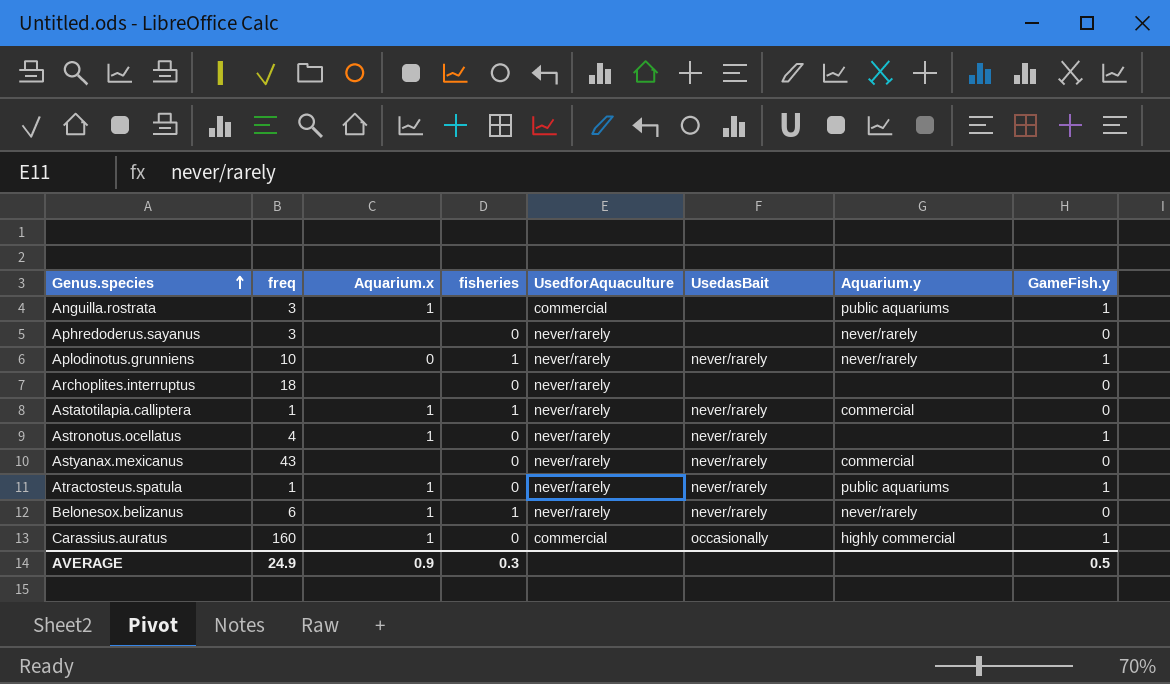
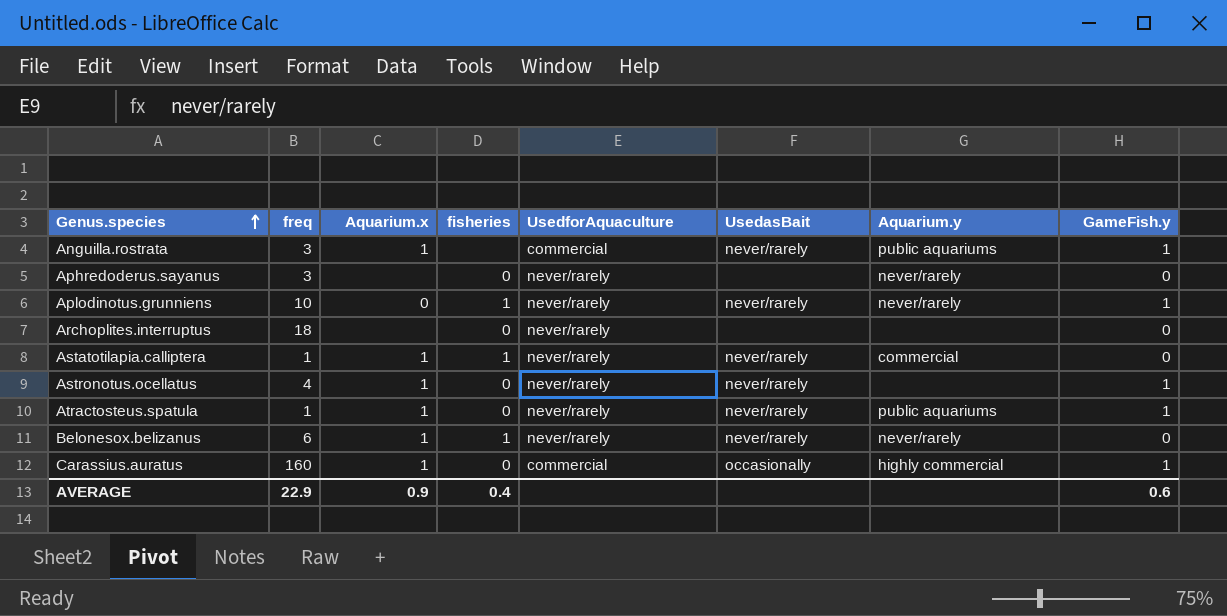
row Astyanax.mexicanus: 43 | none | 0 | never/rarely | never/rarely | commercial | 0 -> none
Anguilla.rostrata | UsedasBait: none -> never/rarely
AVERAGE | freq: 24.9 -> 22.9
AVERAGE | fisheries: 0.3 -> 0.4
AVERAGE | GameFish.y: 0.5 -> 0.6

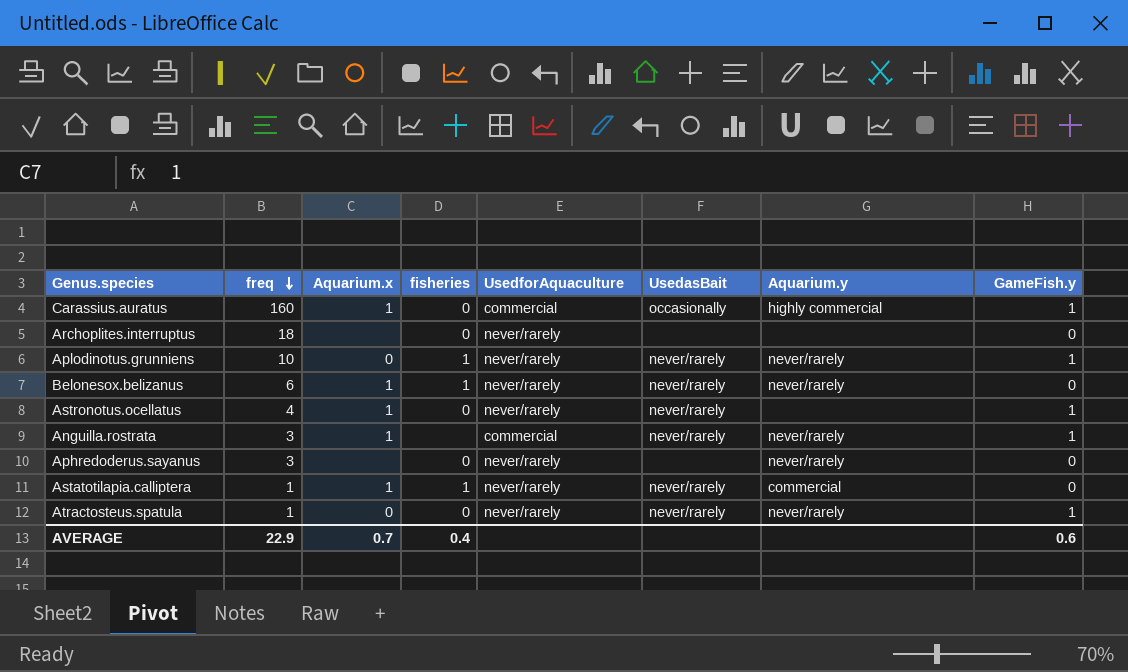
row order: Genus.species ascending -> freq descending
Anguilla.rostrata | Aquarium.y: public aquariums -> never/rarely
Atractosteus.spatula | Aquarium.x: 1 -> 0
Atractosteus.spatula | Aquarium.y: public aquariums -> never/rarely
AVERAGE | Aquarium.x: 0.9 -> 0.7

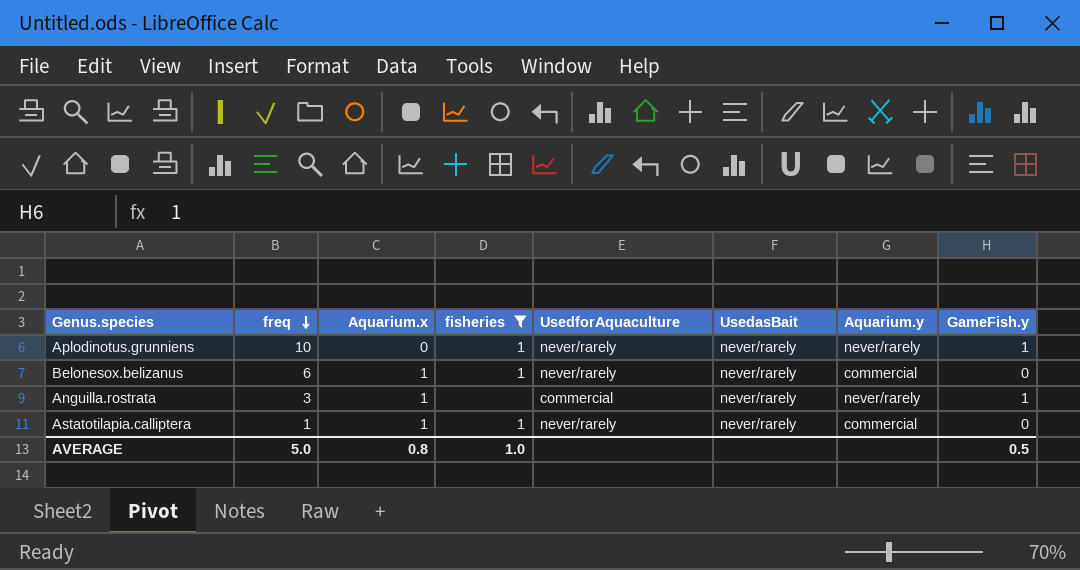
filter: none -> fisheries != 0
Belonesox.belizanus | Aquarium.y: never/rarely -> commercial
AVERAGE | freq: 22.9 -> 5.0
AVERAGE | Aquarium.x: 0.7 -> 0.8
AVERAGE | fisheries: 0.4 -> 1.0
AVERAGE | GameFish.y: 0.6 -> 0.5

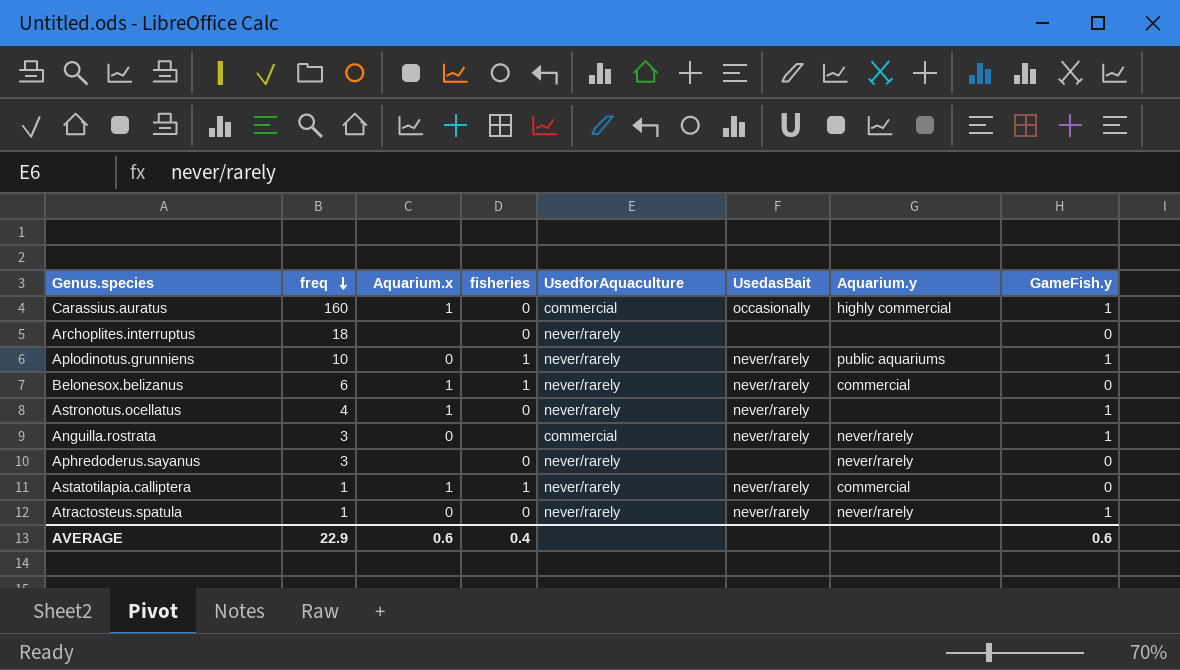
filter: fisheries != 0 -> none
Aplodinotus.grunniens | Aquarium.y: never/rarely -> public aquariums
Anguilla.rostrata | Aquarium.x: 1 -> 0
AVERAGE | freq: 5.0 -> 22.9
AVERAGE | Aquarium.x: 0.8 -> 0.6
AVERAGE | fisheries: 1.0 -> 0.4
AVERAGE | GameFish.y: 0.5 -> 0.6

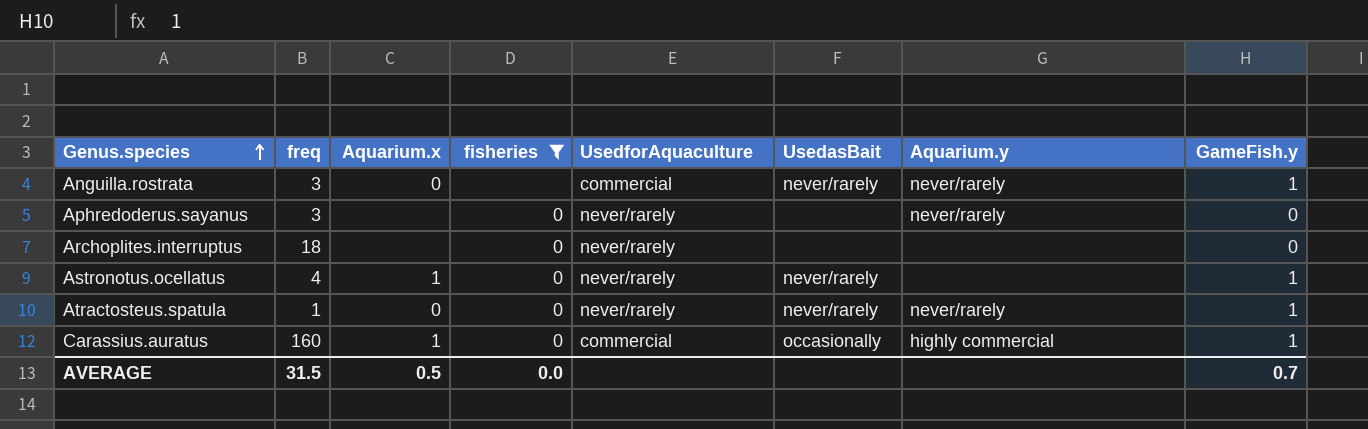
filter: none -> fisheries != 1
row order: freq descending -> Genus.species ascending
AVERAGE | freq: 22.9 -> 31.5
AVERAGE | Aquarium.x: 0.6 -> 0.5
AVERAGE | fisheries: 0.4 -> 0.0
AVERAGE | GameFish.y: 0.6 -> 0.7

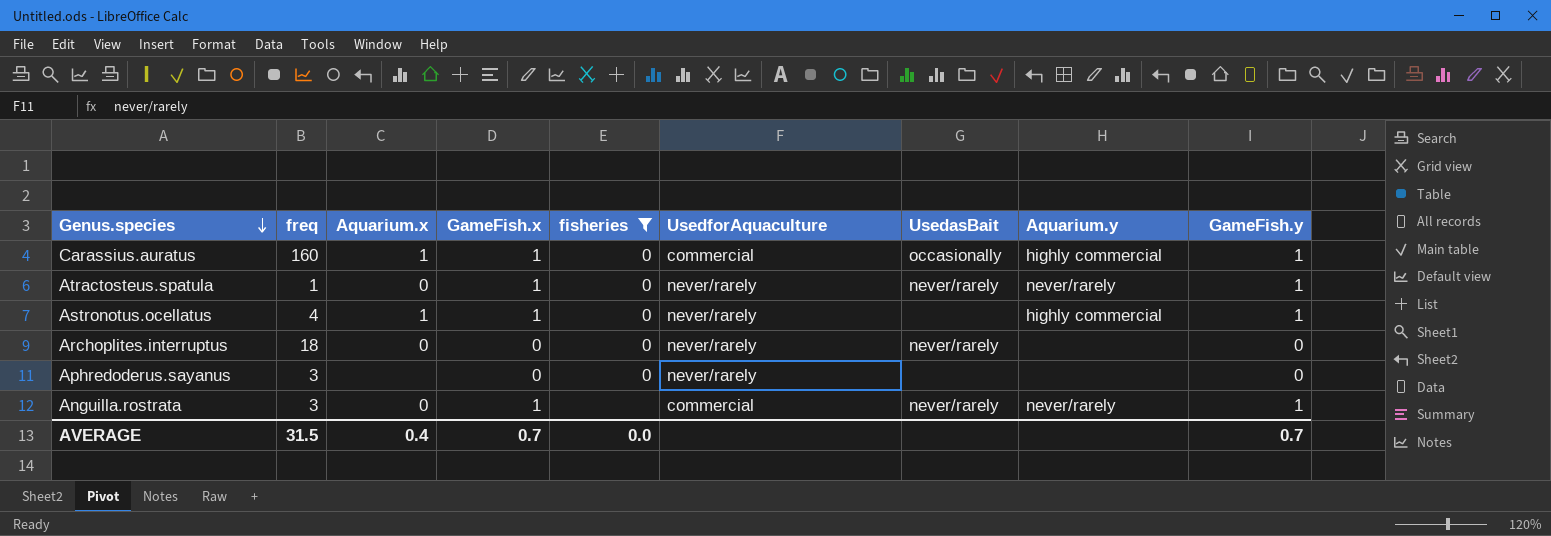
row order: Genus.species ascending -> Genus.species descending
column GameFish.x | position: none -> 4
Astronotus.ocellatus | UsedasBait: never/rarely -> none
Astronotus.ocellatus | Aquarium.y: none -> highly commercial
Archoplites.interruptus | Aquarium.x: none -> 0
Archoplites.interruptus | UsedasBait: none -> never/rarely
Aphredoderus.sayanus | Aquarium.y: never/rarely -> none
AVERAGE | Aquarium.x: 0.5 -> 0.4

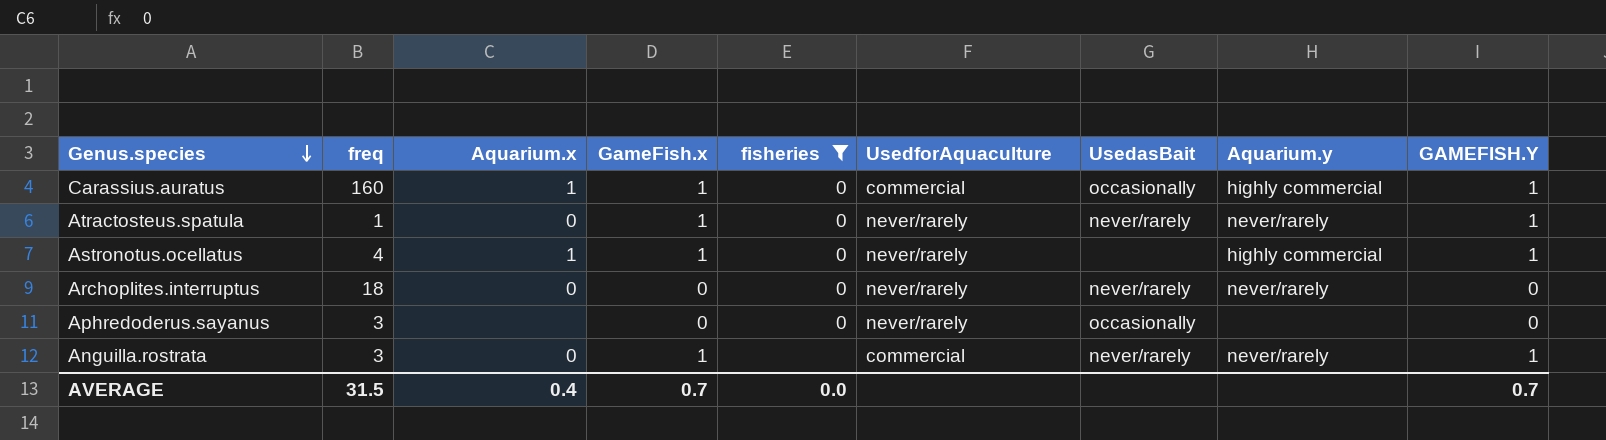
column name: GameFish.y -> GAMEFISH.Y
Archoplites.interruptus | Aquarium.y: none -> never/rarely
Aphredoderus.sayanus | UsedasBait: none -> occasionally

